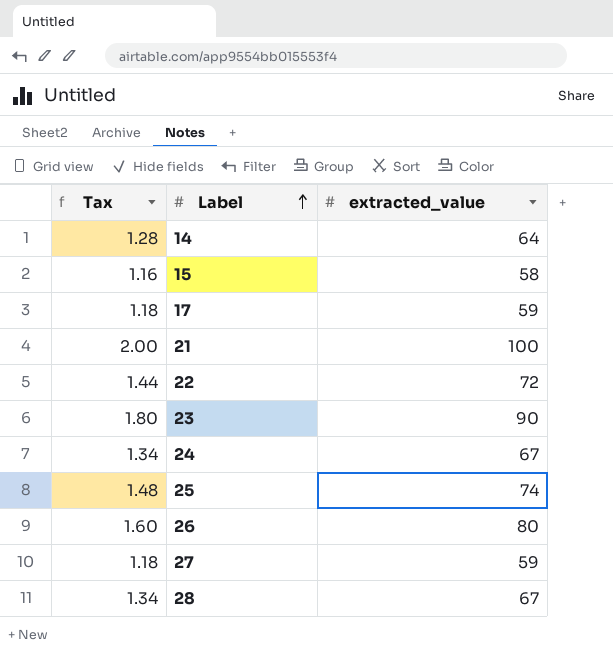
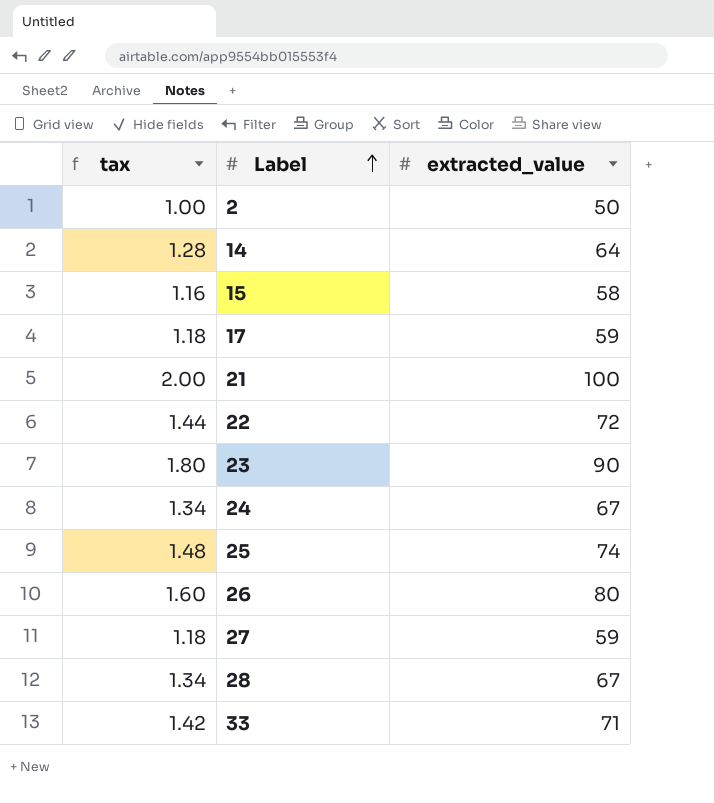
column name: Tax -> tax
row 2: none -> 1.00 | 50
row 33: none -> 1.42 | 71

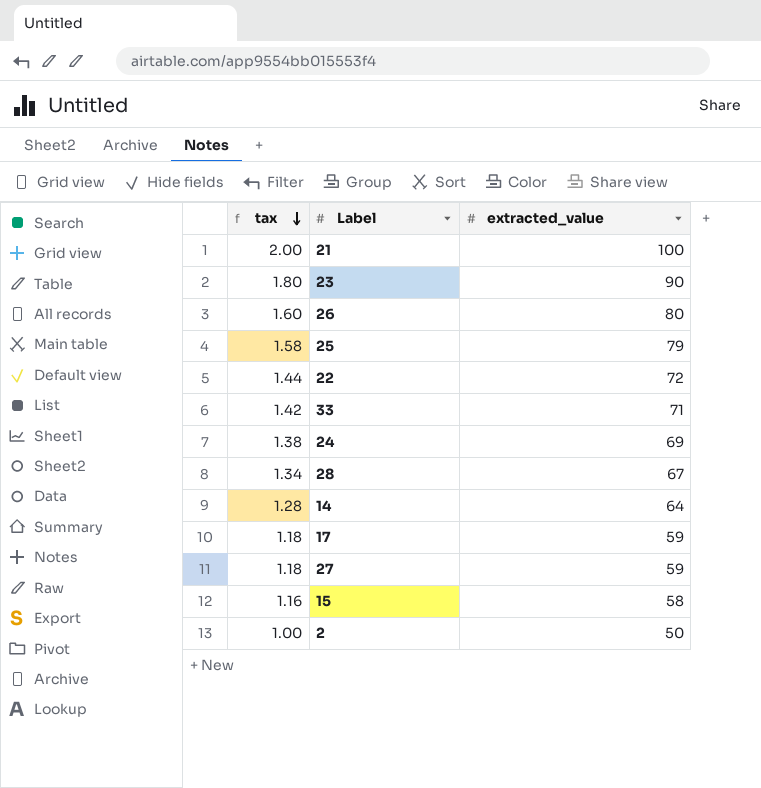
row order: Label ascending -> tax descending
25 | tax: 1.48 -> 1.58
25 | extracted_value: 74 -> 79
24 | tax: 1.34 -> 1.38
24 | extracted_value: 67 -> 69

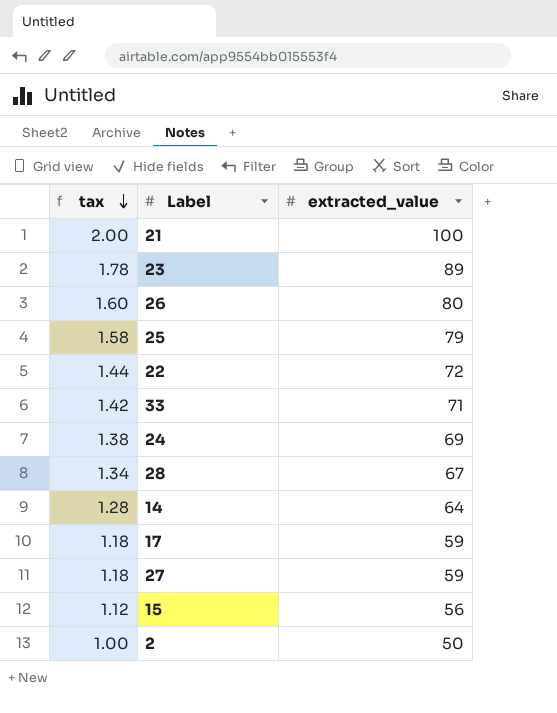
23 | tax: 1.80 -> 1.78
23 | extracted_value: 90 -> 89
15 | tax: 1.16 -> 1.12
15 | extracted_value: 58 -> 56

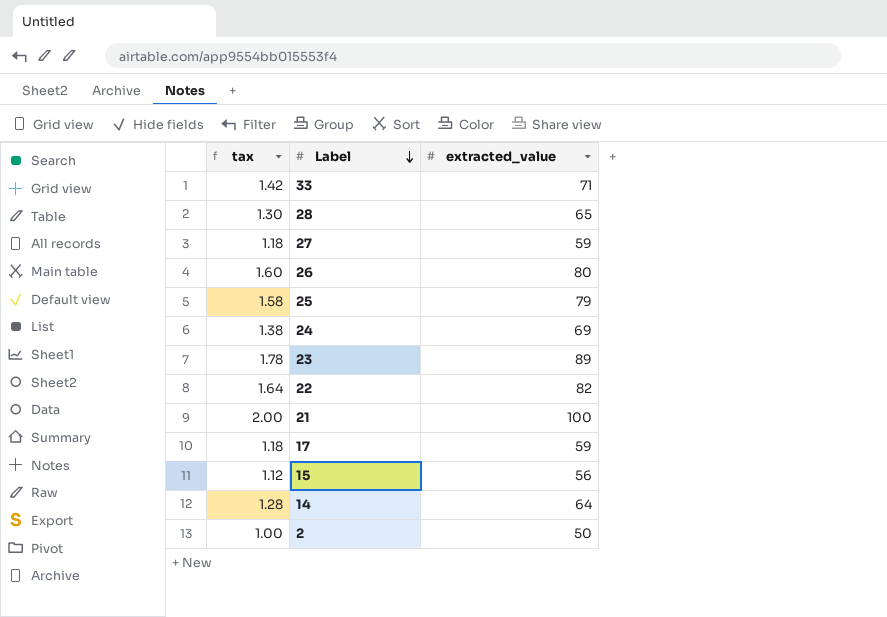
row order: tax descending -> Label descending
28 | tax: 1.34 -> 1.30
28 | extracted_value: 67 -> 65
22 | tax: 1.44 -> 1.64
22 | extracted_value: 72 -> 82

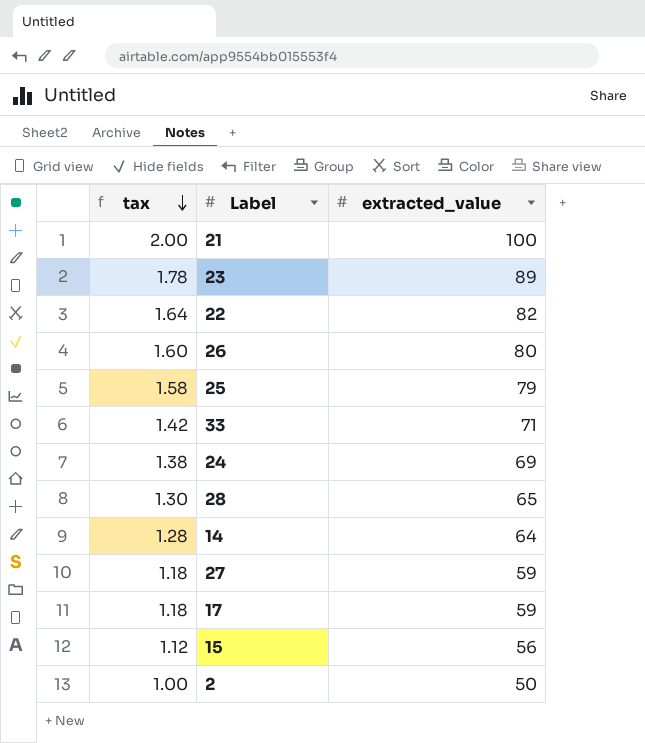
row order: Label descending -> tax descending

